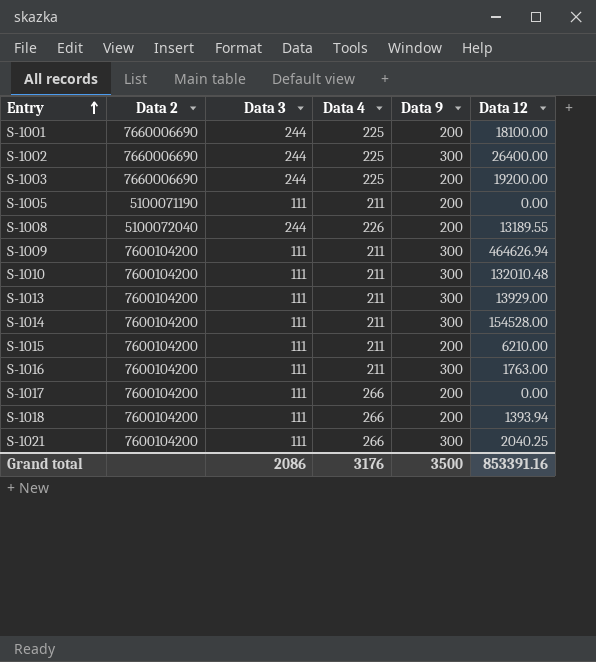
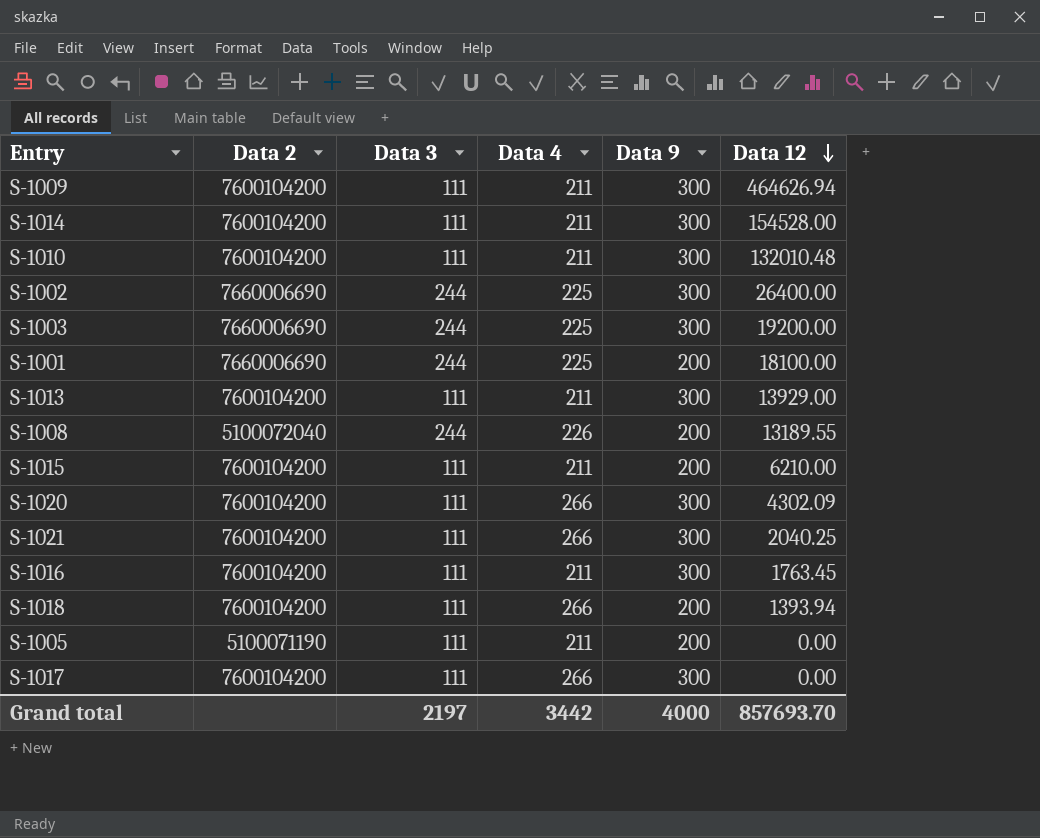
row order: Entry ascending -> Data 12 descending
S-1003 | Data 9: 200 -> 300
row S-1020: none -> 7600104200 | 111 | 266 | 300 | 4302.09
S-1016 | Data 12: 1763.00 -> 1763.45
S-1017 | Data 9: 200 -> 300
Grand total | Data 3: 2086 -> 2197
Grand total | Data 4: 3176 -> 3442
Grand total | Data 9: 3500 -> 4000
Grand total | Data 12: 853391.16 -> 857693.70

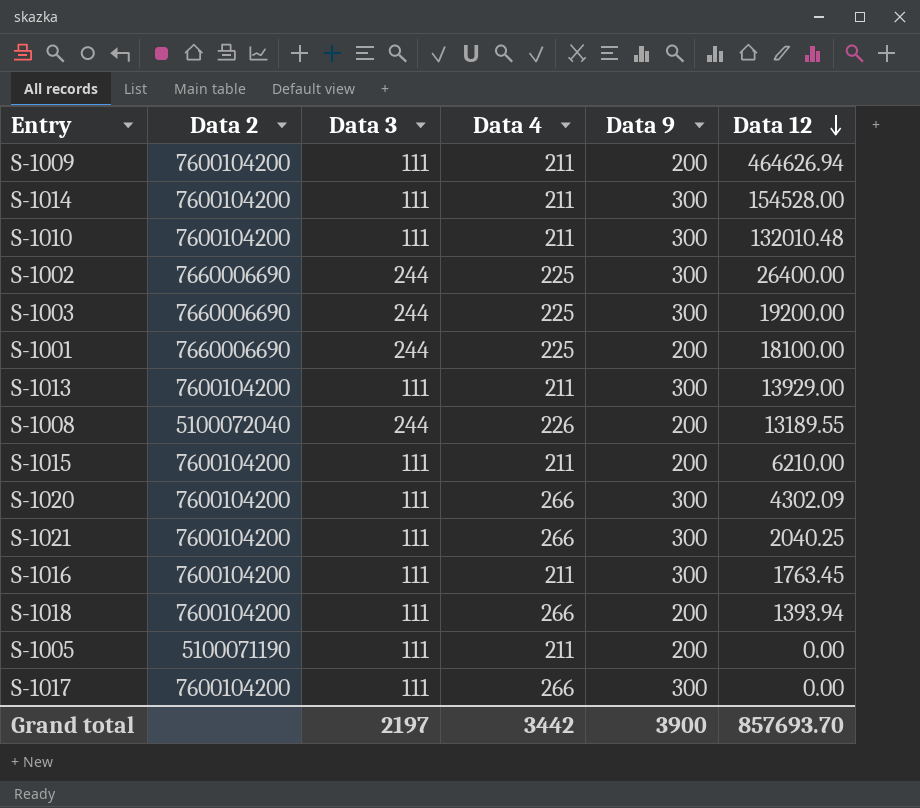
S-1009 | Data 9: 300 -> 200
Grand total | Data 9: 4000 -> 3900

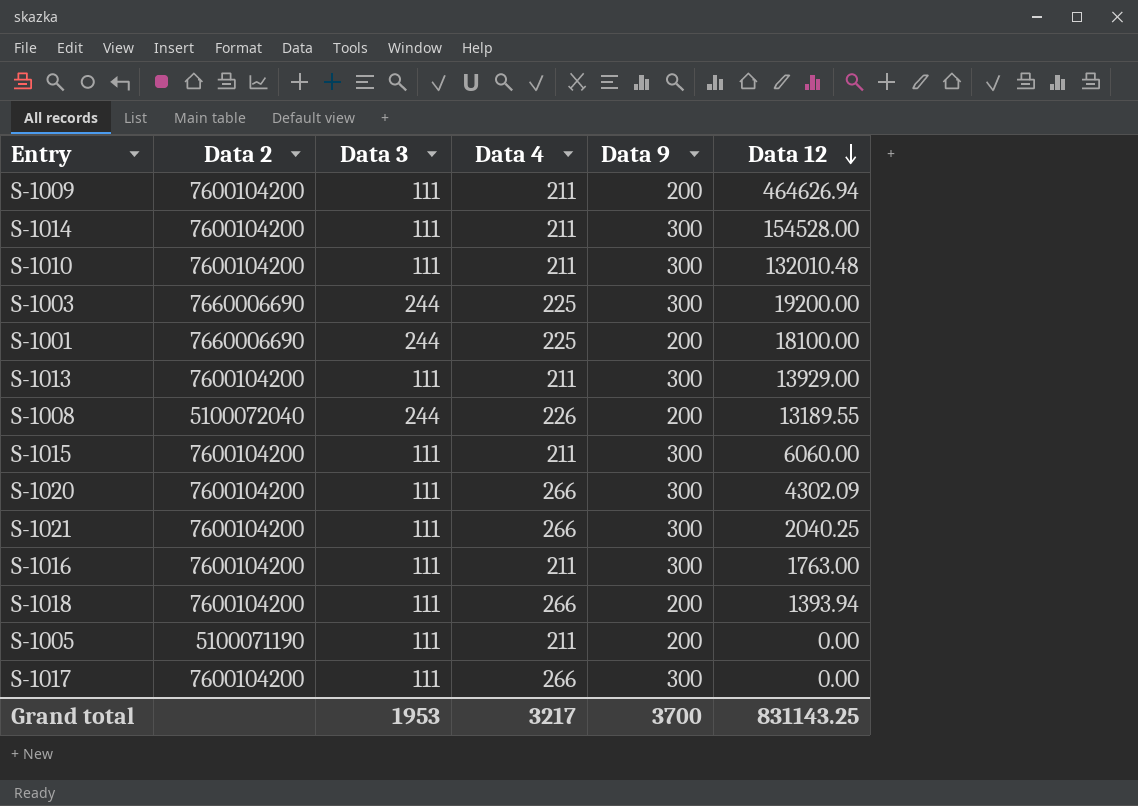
row S-1002: 7660006690 | 244 | 225 | 300 | 26400.00 -> none
S-1015 | Data 9: 200 -> 300
S-1015 | Data 12: 6210.00 -> 6060.00
S-1016 | Data 12: 1763.45 -> 1763.00
Grand total | Data 3: 2197 -> 1953
Grand total | Data 4: 3442 -> 3217
Grand total | Data 9: 3900 -> 3700
Grand total | Data 12: 857693.70 -> 831143.25

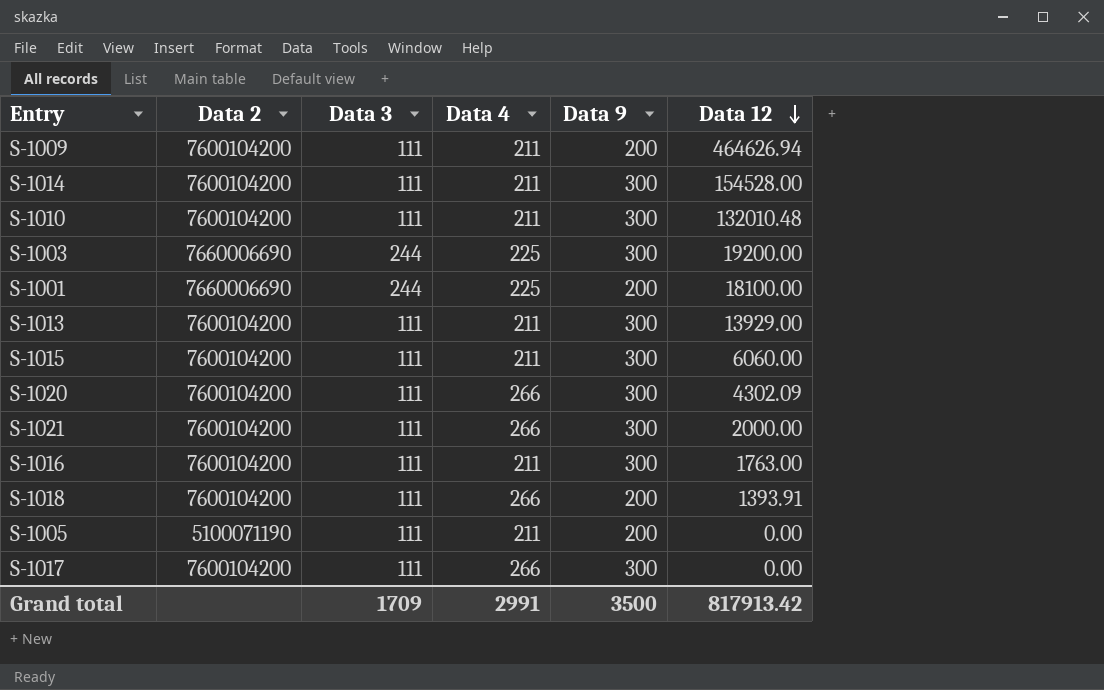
row S-1008: 5100072040 | 244 | 226 | 200 | 13189.55 -> none
S-1021 | Data 12: 2040.25 -> 2000.00
S-1018 | Data 12: 1393.94 -> 1393.91
Grand total | Data 3: 1953 -> 1709
Grand total | Data 4: 3217 -> 2991
Grand total | Data 9: 3700 -> 3500
Grand total | Data 12: 831143.25 -> 817913.42

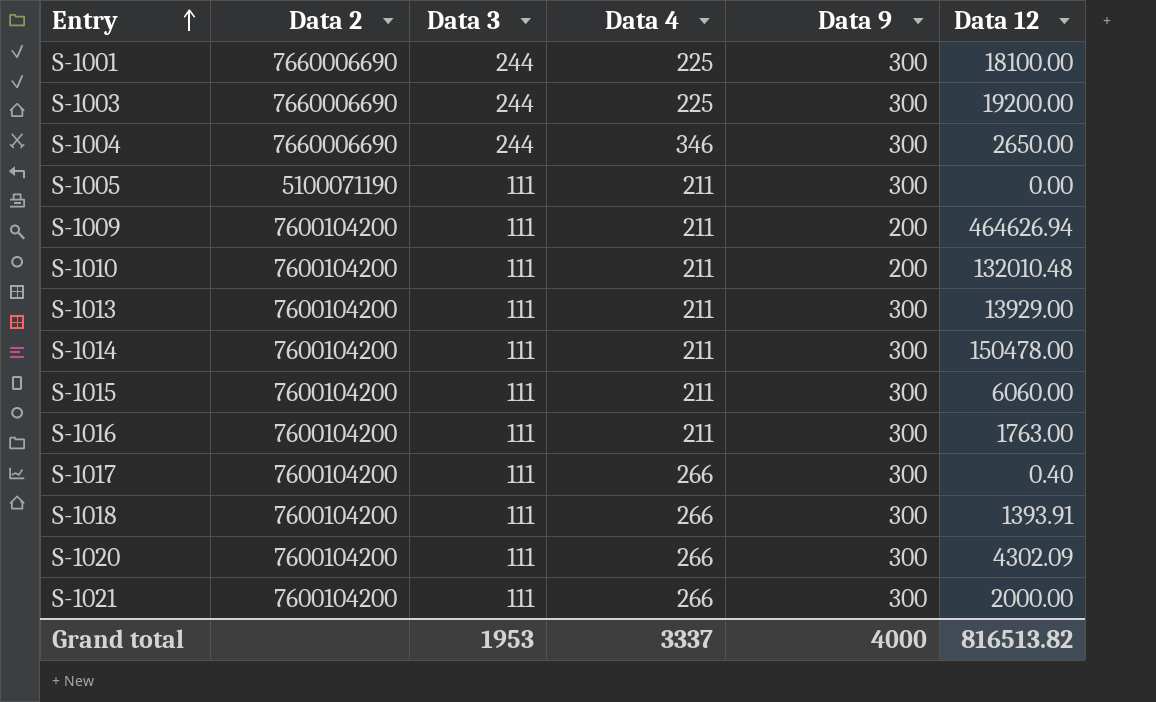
row order: Data 12 descending -> Entry ascending
S-1001 | Data 9: 200 -> 300
row S-1004: none -> 7660006690 | 244 | 346 | 300 | 2650.00
S-1005 | Data 9: 200 -> 300
S-1010 | Data 9: 300 -> 200
S-1014 | Data 12: 154528.00 -> 150478.00
S-1017 | Data 12: 0.00 -> 0.40
S-1018 | Data 9: 200 -> 300
Grand total | Data 3: 1709 -> 1953
Grand total | Data 4: 2991 -> 3337
Grand total | Data 9: 3500 -> 4000
Grand total | Data 12: 817913.42 -> 816513.82

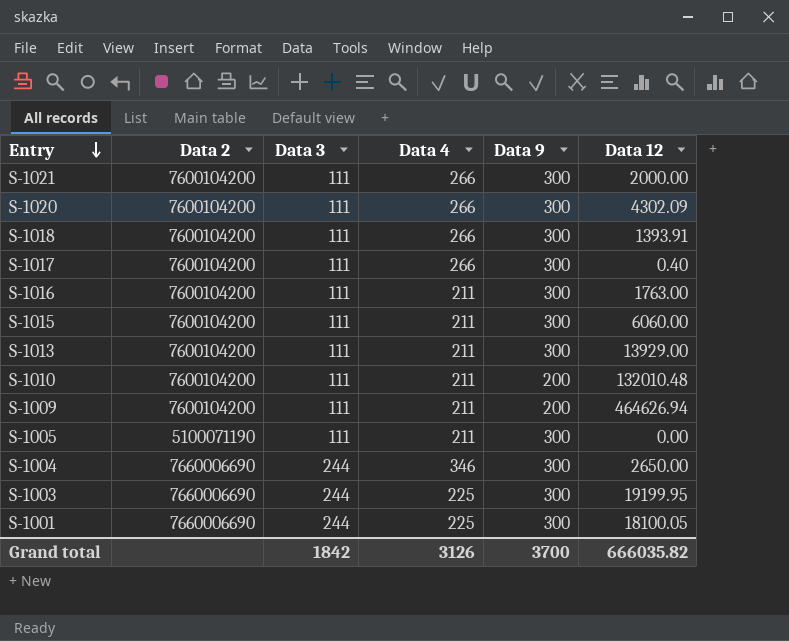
row order: Entry ascending -> Entry descending
row S-1014: 7600104200 | 111 | 211 | 300 | 150478.00 -> none
S-1003 | Data 12: 19200.00 -> 19199.95
S-1001 | Data 12: 18100.00 -> 18100.05
Grand total | Data 3: 1953 -> 1842
Grand total | Data 4: 3337 -> 3126
Grand total | Data 9: 4000 -> 3700
Grand total | Data 12: 816513.82 -> 666035.82

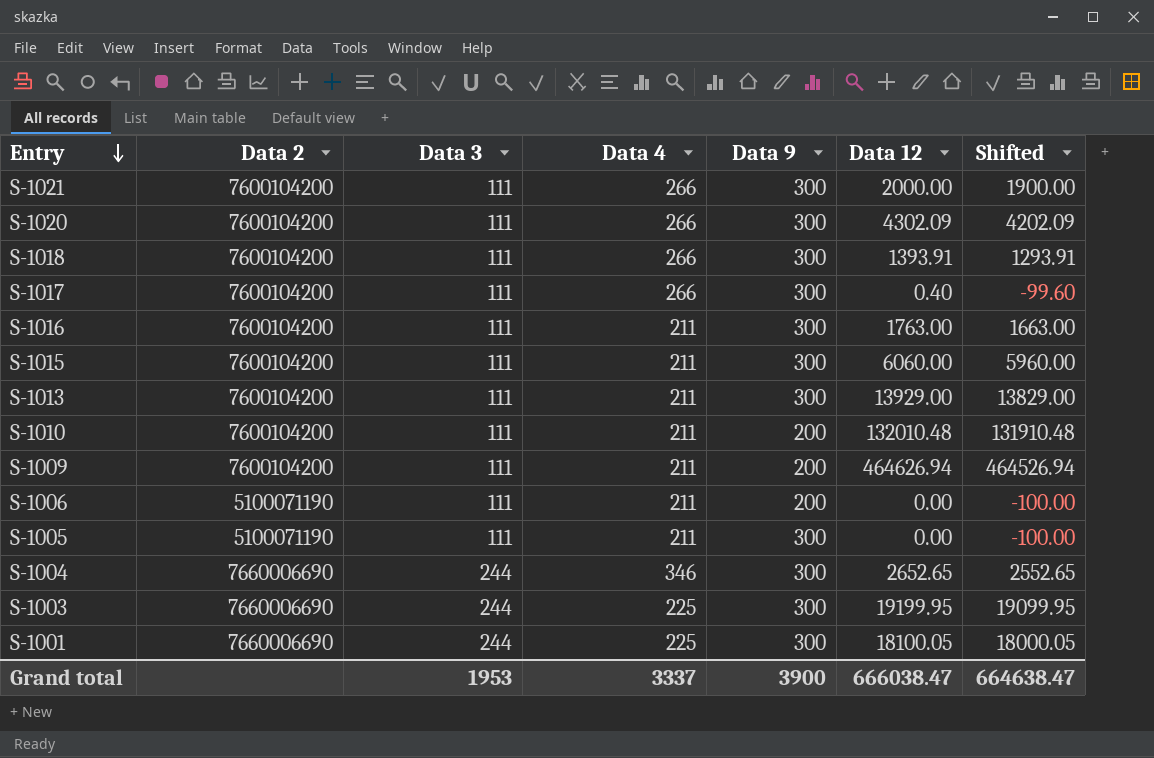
column Shifted | formula: none -> [Data 12] - 100
row S-1006: none -> 5100071190 | 111 | 211 | 200 | 0.00 | -100.00
S-1004 | Data 12: 2650.00 -> 2652.65
Grand total | Data 3: 1842 -> 1953
Grand total | Data 4: 3126 -> 3337
Grand total | Data 9: 3700 -> 3900
Grand total | Data 12: 666035.82 -> 666038.47

